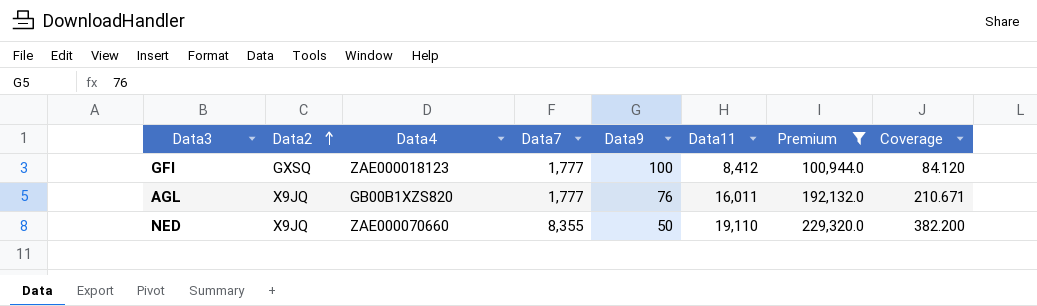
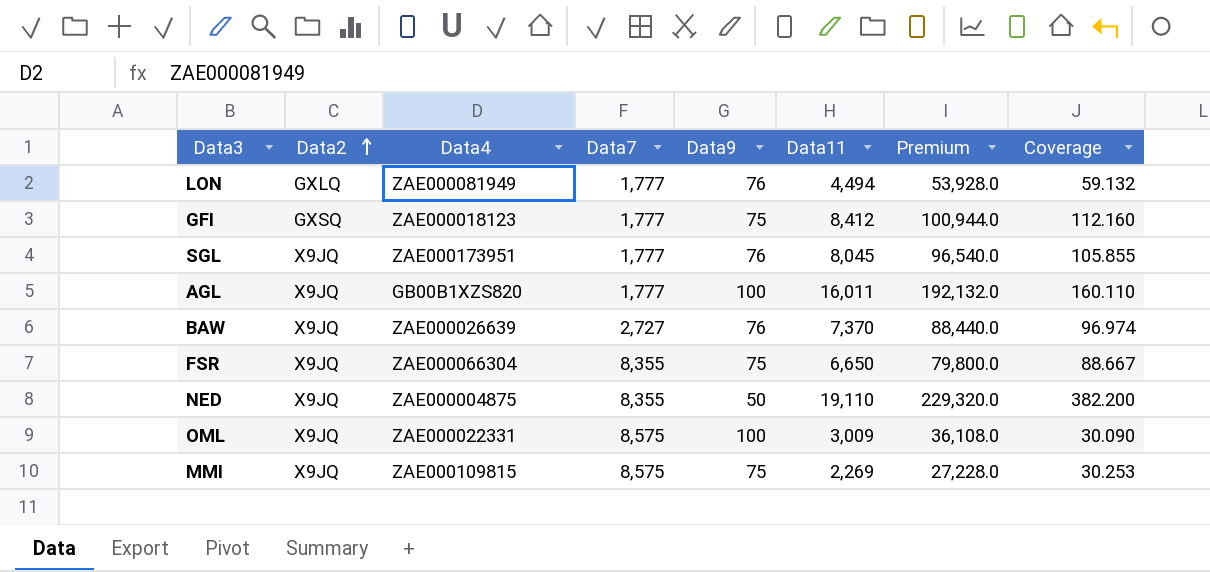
filter: Premium >= 100,944.0 -> none
GFI | Data9: 100 -> 75
GFI | Coverage: 84.120 -> 112.160
AGL | Data9: 76 -> 100
AGL | Coverage: 210.671 -> 160.110
NED | Data4: ZAE000070660 -> ZAE000004875

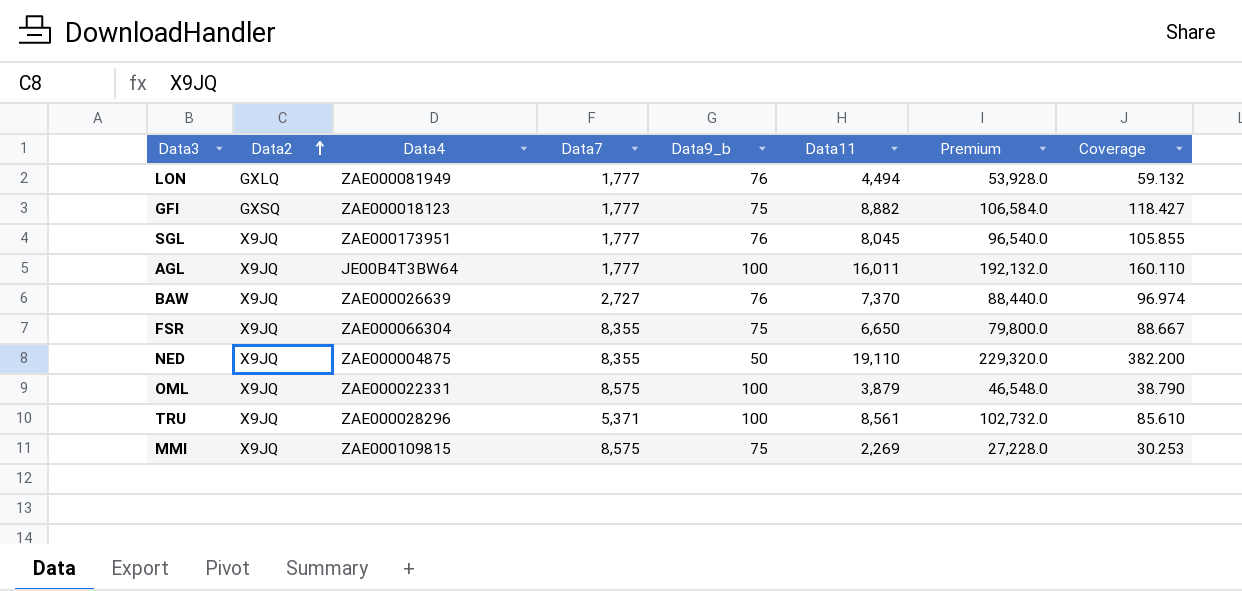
column name: Data9 -> Data9_b
GFI | Data11: 8,412 -> 8,882
GFI | Premium: 100,944.0 -> 106,584.0
GFI | Coverage: 112.160 -> 118.427
AGL | Data4: GB00B1XZS820 -> JE00B4T3BW64
OML | Data11: 3,009 -> 3,879
OML | Premium: 36,108.0 -> 46,548.0
OML | Coverage: 30.090 -> 38.790
row TRU: none -> X9JQ | ZAE000028296 | 5,371 | 100 | 8,561 | 102,732.0 | 85.610

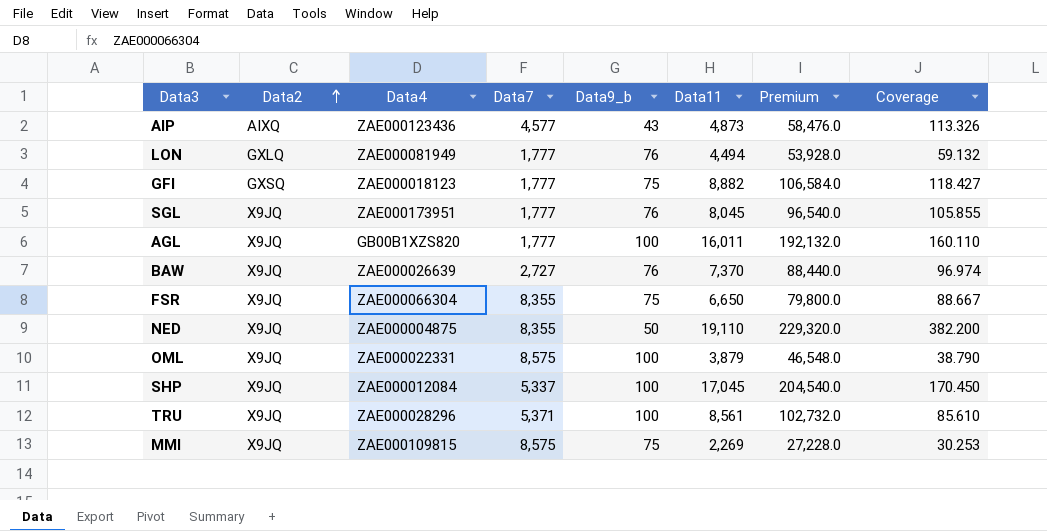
row AIP: none -> AIXQ | ZAE000123436 | 4,577 | 43 | 4,873 | 58,476.0 | 113.326
AGL | Data4: JE00B4T3BW64 -> GB00B1XZS820
row SHP: none -> X9JQ | ZAE000012084 | 5,337 | 100 | 17,045 | 204,540.0 | 170.450

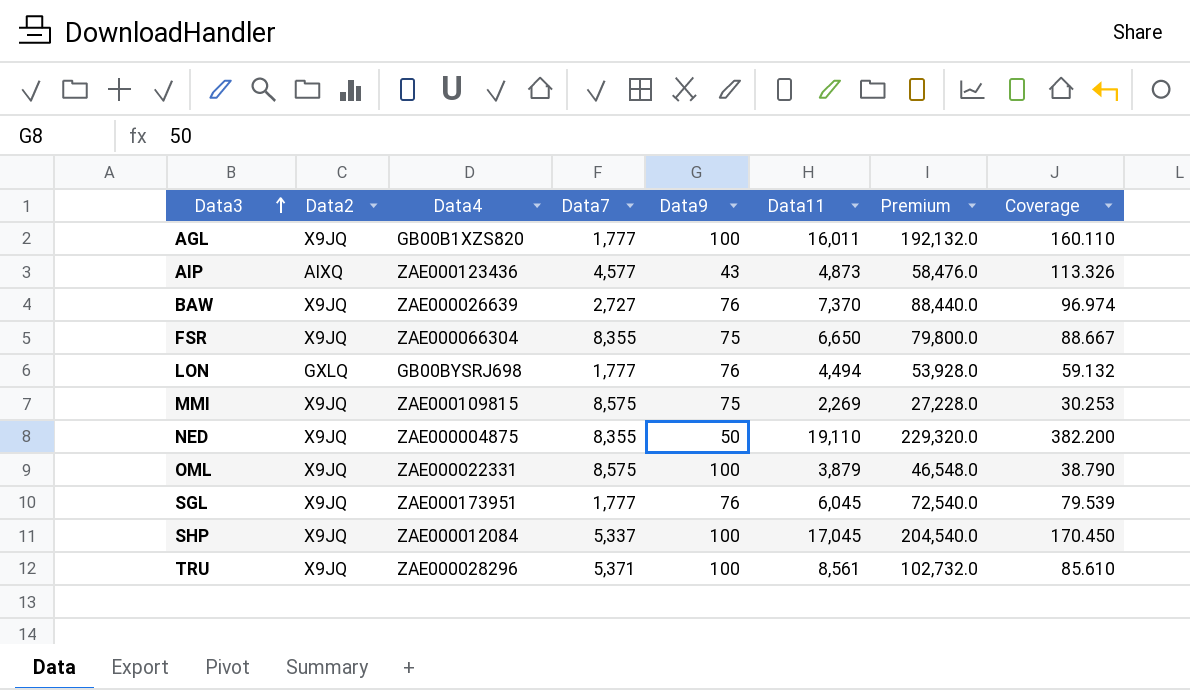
row order: Data2 ascending -> Data3 ascending
column name: Data9_b -> Data9
row GFI: GXSQ | ZAE000018123 | 1,777 | 75 | 8,882 | 106,584.0 | 118.427 -> none
LON | Data4: ZAE000081949 -> GB00BYSRJ698
SGL | Data11: 8,045 -> 6,045
SGL | Premium: 96,540.0 -> 72,540.0
SGL | Coverage: 105.855 -> 79.539

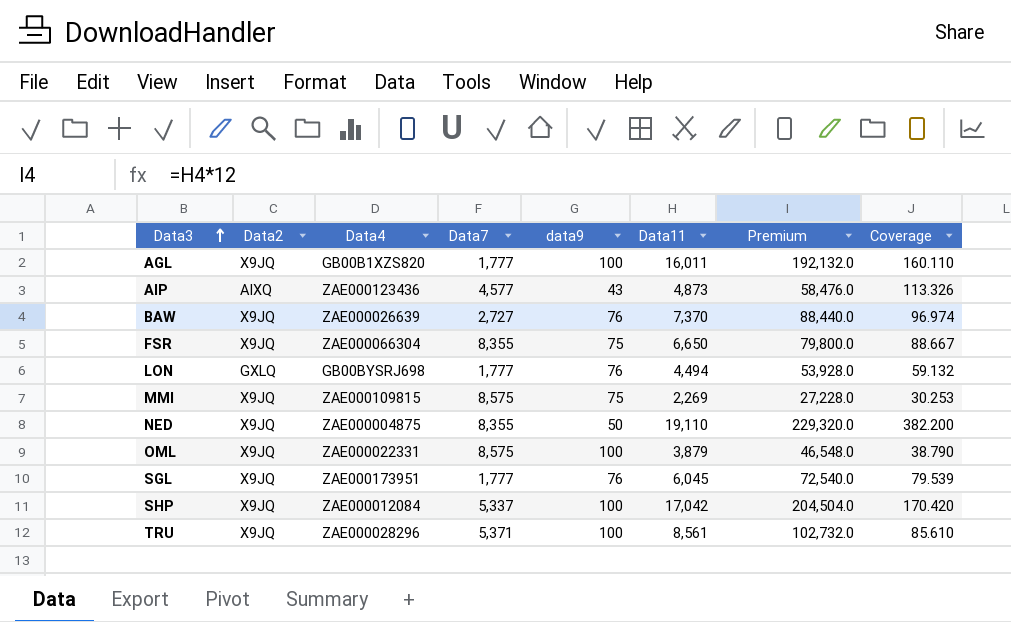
column name: Data9 -> data9
SHP | Data11: 17,045 -> 17,042
SHP | Premium: 204,540.0 -> 204,504.0
SHP | Coverage: 170.450 -> 170.420

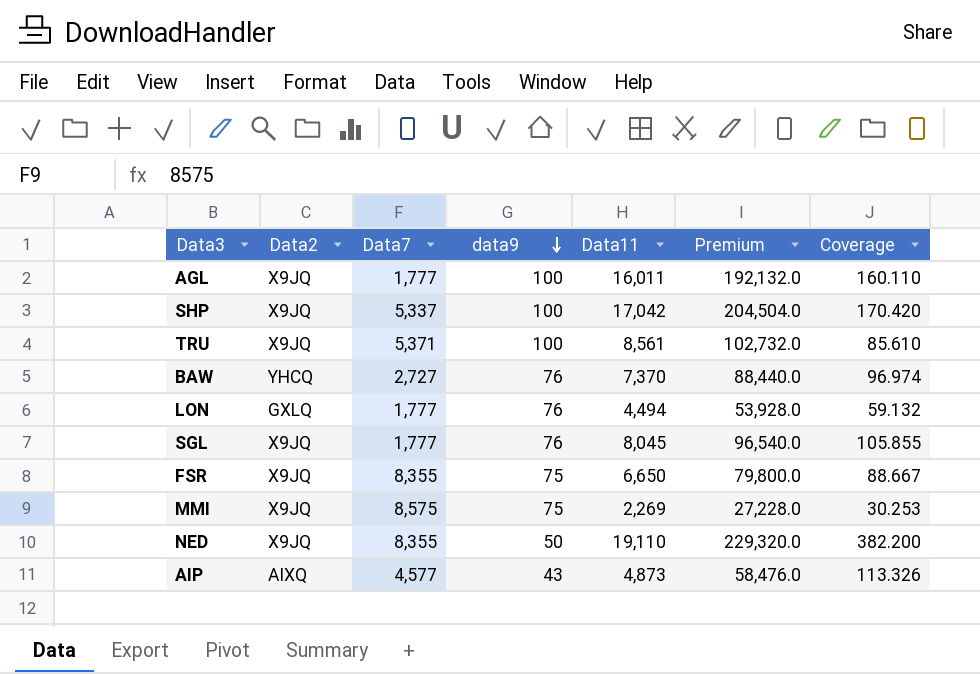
row order: Data3 ascending -> data9 descending
column Data4 | position: 3 -> none
row OML: X9JQ | ZAE000022331 | 8,575 | 100 | 3,879 | 46,548.0 | 38.790 -> none
BAW | Data2: X9JQ -> YHCQ
SGL | Data11: 6,045 -> 8,045
SGL | Premium: 72,540.0 -> 96,540.0
SGL | Coverage: 79.539 -> 105.855

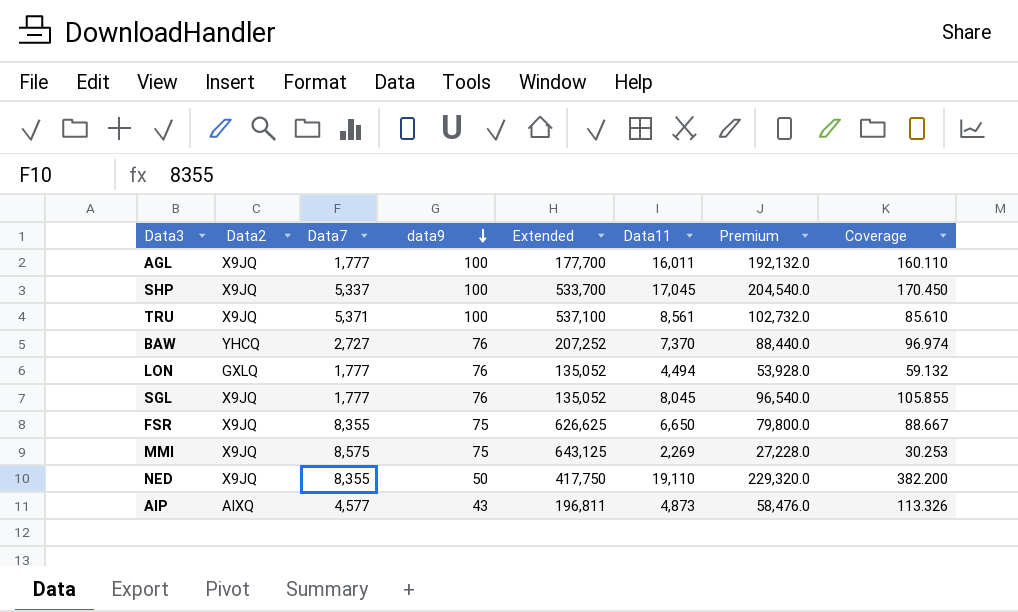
column Extended | formula: none -> [Data7] * [data9]
SHP | Data11: 17,042 -> 17,045
SHP | Premium: 204,504.0 -> 204,540.0
SHP | Coverage: 170.420 -> 170.450

